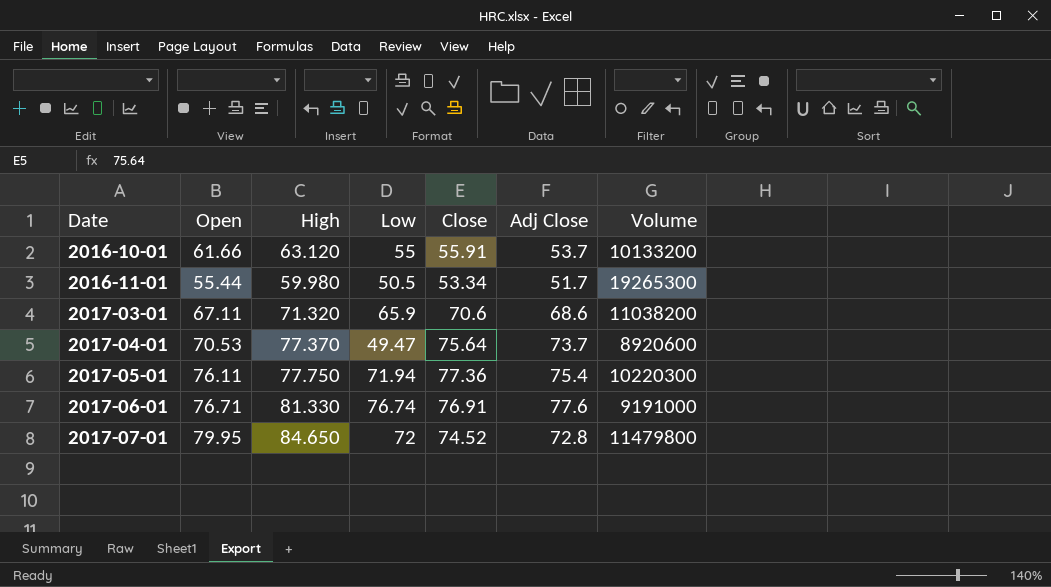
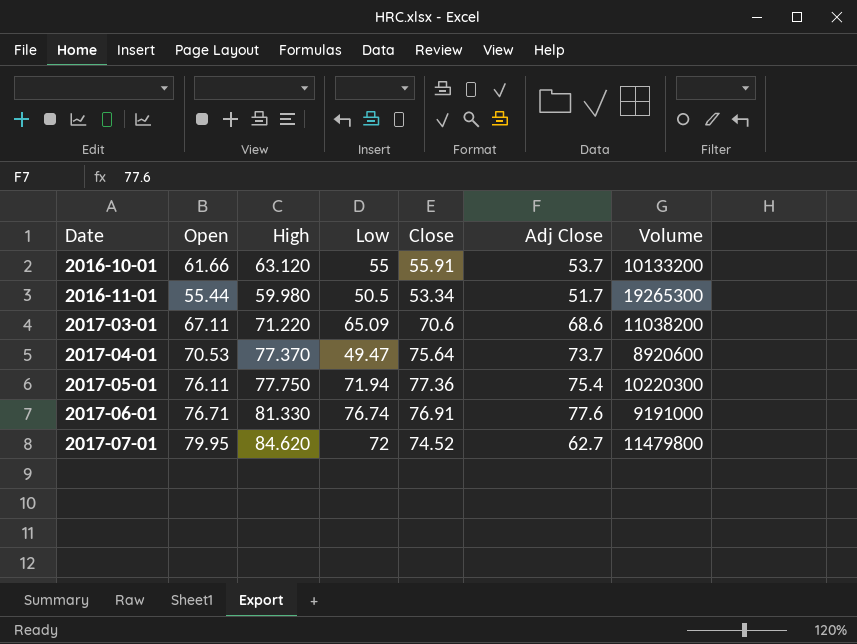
2017-03-01 | High: 71.320 -> 71.220
2017-03-01 | Low: 65.9 -> 65.09
2017-07-01 | High: 84.650 -> 84.620
2017-07-01 | Adj Close: 72.8 -> 62.7

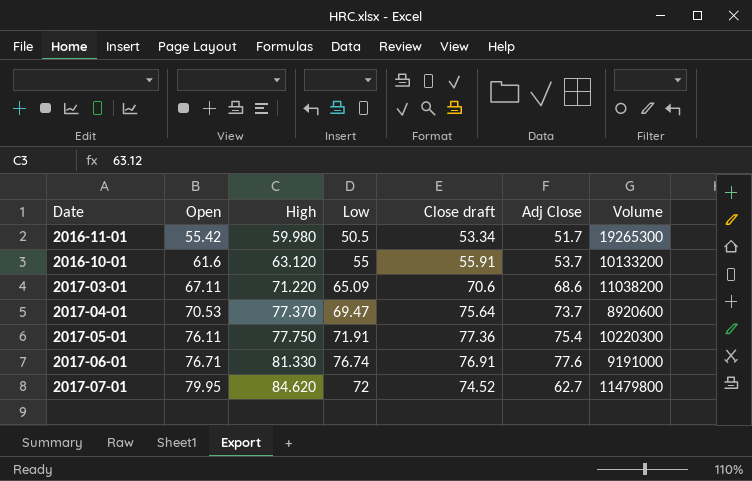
row order: Date ascending -> Open ascending
column name: Close -> Close draft
2016-11-01 | Open: 55.44 -> 55.42
2016-10-01 | Open: 61.66 -> 61.6
2017-04-01 | Low: 49.47 -> 69.47
2017-05-01 | Low: 71.94 -> 71.91

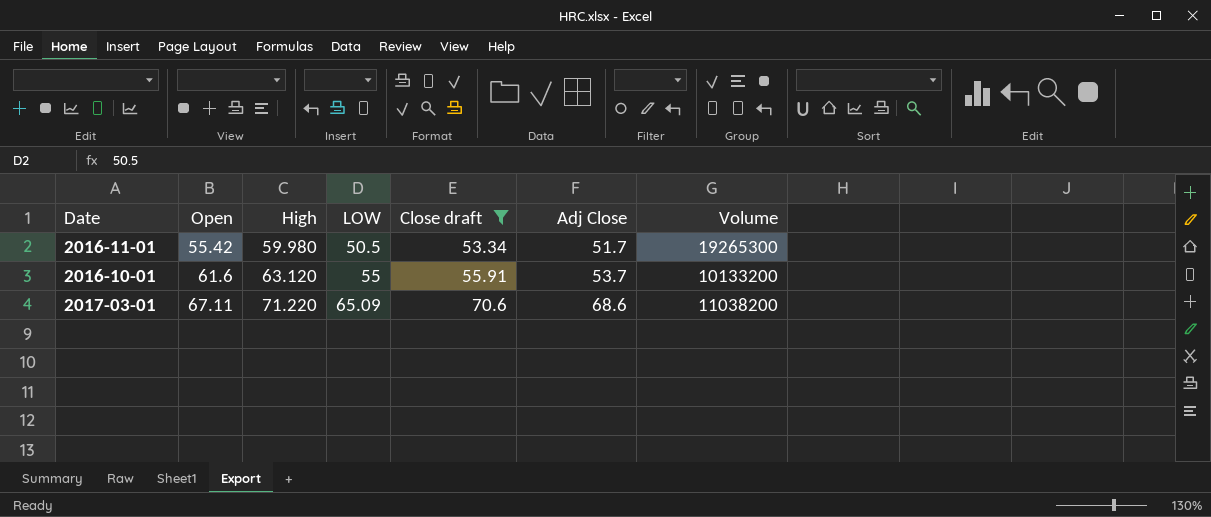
filter: none -> Close draft <= 70.6
column name: Low -> LOW

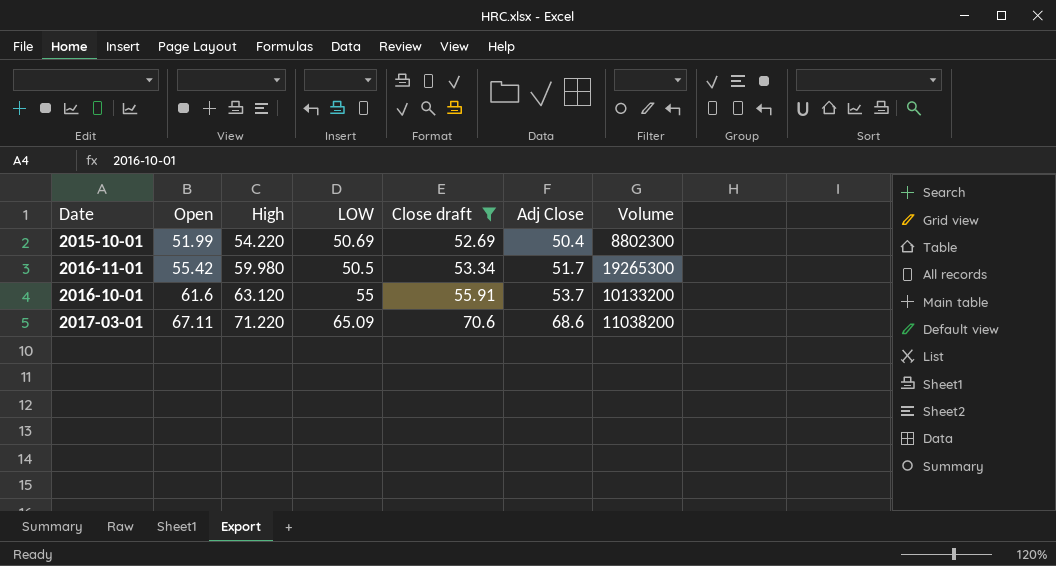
row 2015-10-01: none -> 51.99 | 54.220 | 50.69 | 52.69 | 50.4 | 8802300

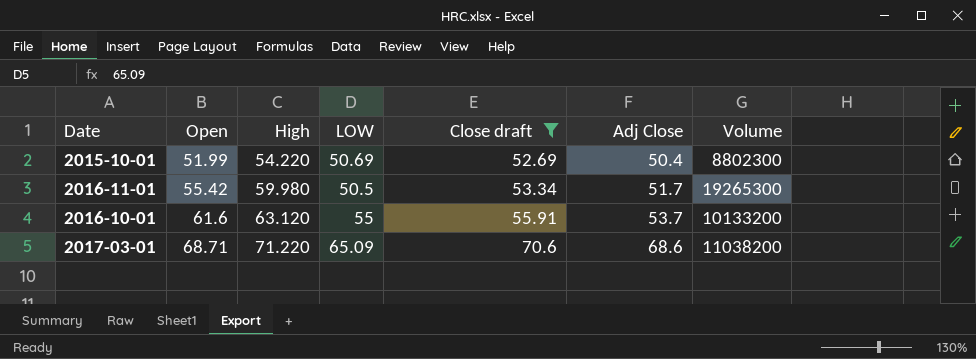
2017-03-01 | Open: 67.11 -> 68.71

